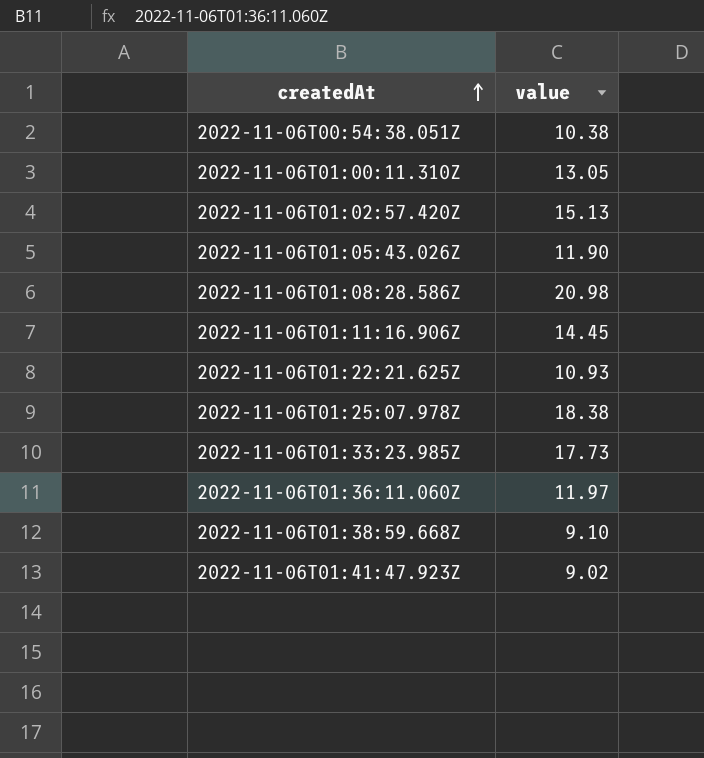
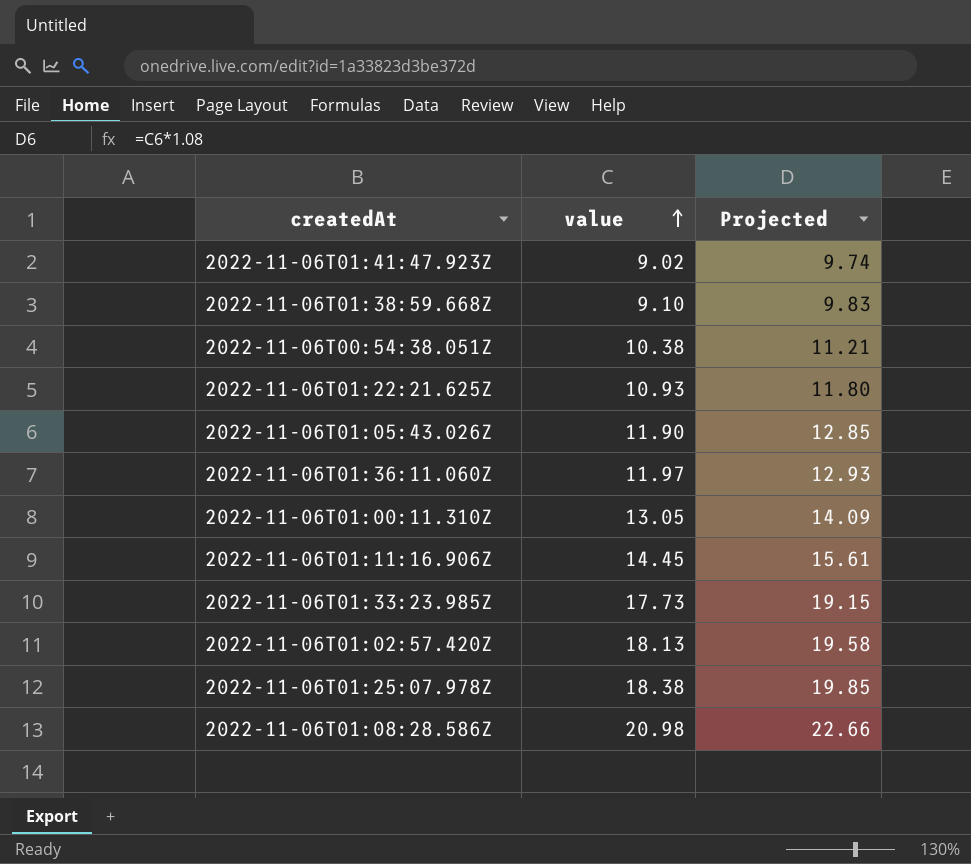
row order: createdAt ascending -> value ascending
column Projected | formula: none -> [value] * 1.08
2022-11-06T01:02:57.420Z | value: 15.13 -> 18.13

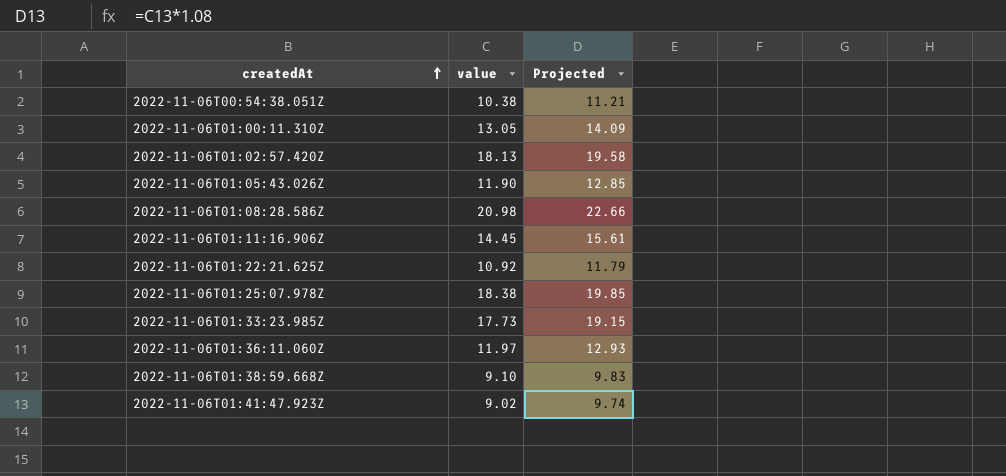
row order: value ascending -> createdAt ascending
2022-11-06T01:22:21.625Z | value: 10.93 -> 10.92
2022-11-06T01:22:21.625Z | Projected: 11.80 -> 11.79

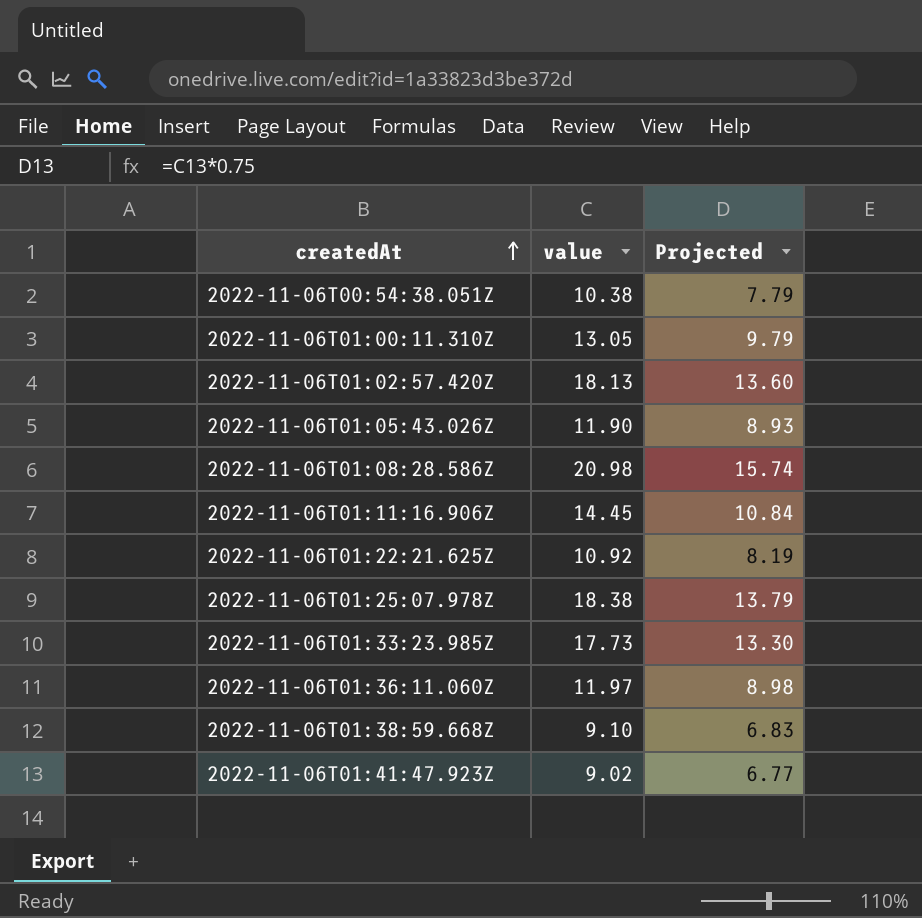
column Projected | formula: [value] * 1.08 -> [value] * 0.75

